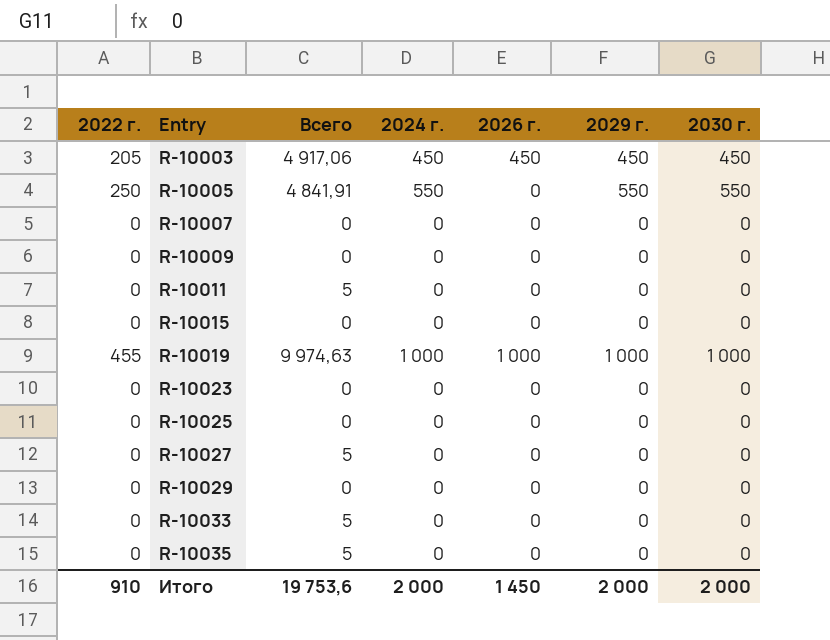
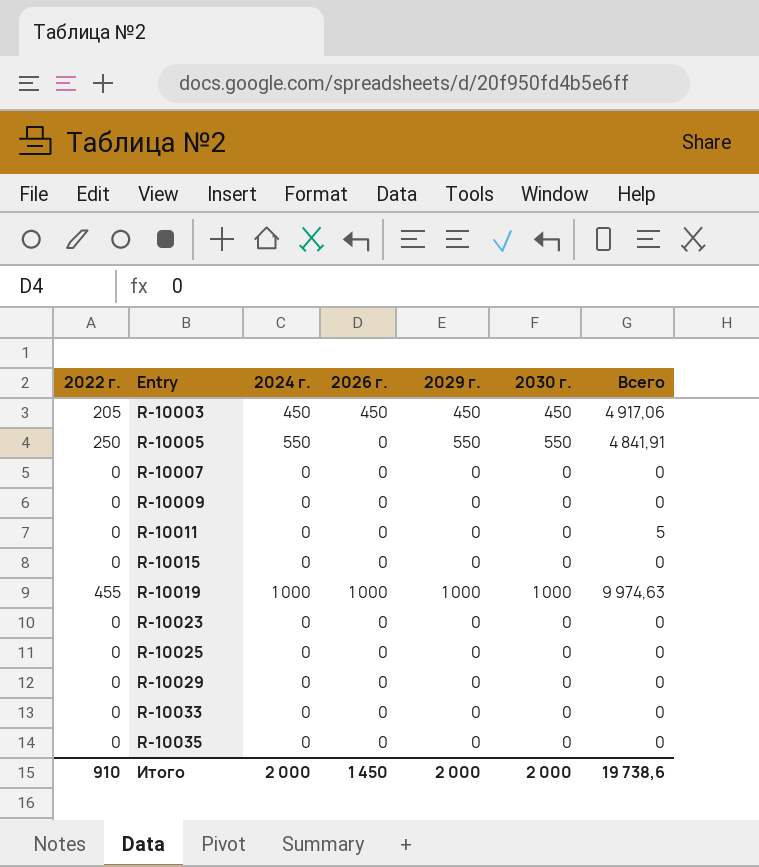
column Всего | position: 3 -> 7
row R-10027: 0 | 5 | 0 | 0 | 0 | 0 -> none
R-10033 | Всего: 5 -> 0
R-10035 | Всего: 5 -> 0
Итого | Всего: 19 753,6 -> 19 738,6

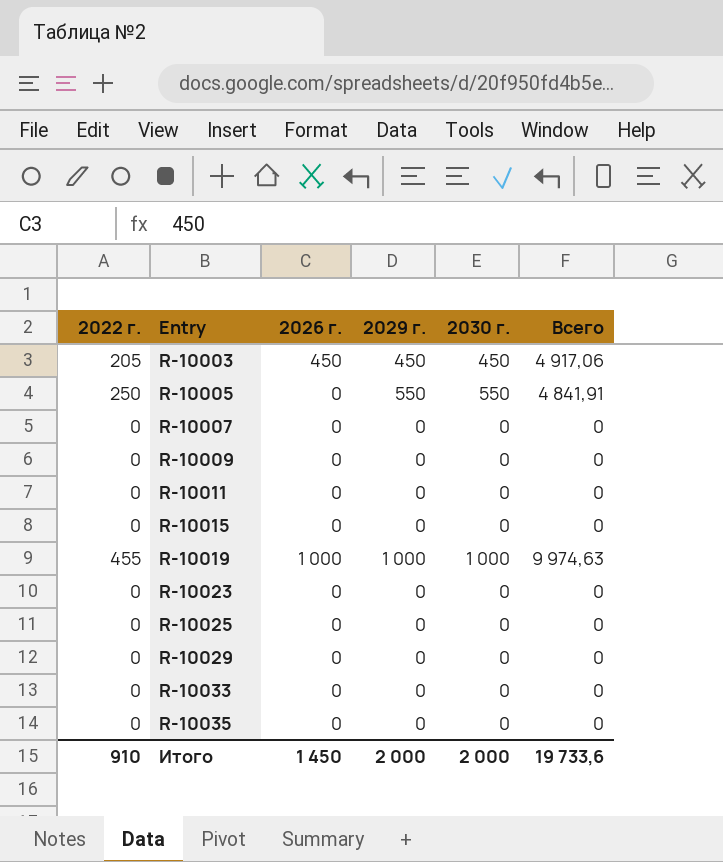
column 2024 г. | position: 3 -> none
R-10011 | Всего: 5 -> 0
Итого | Всего: 19 738,6 -> 19 733,6

